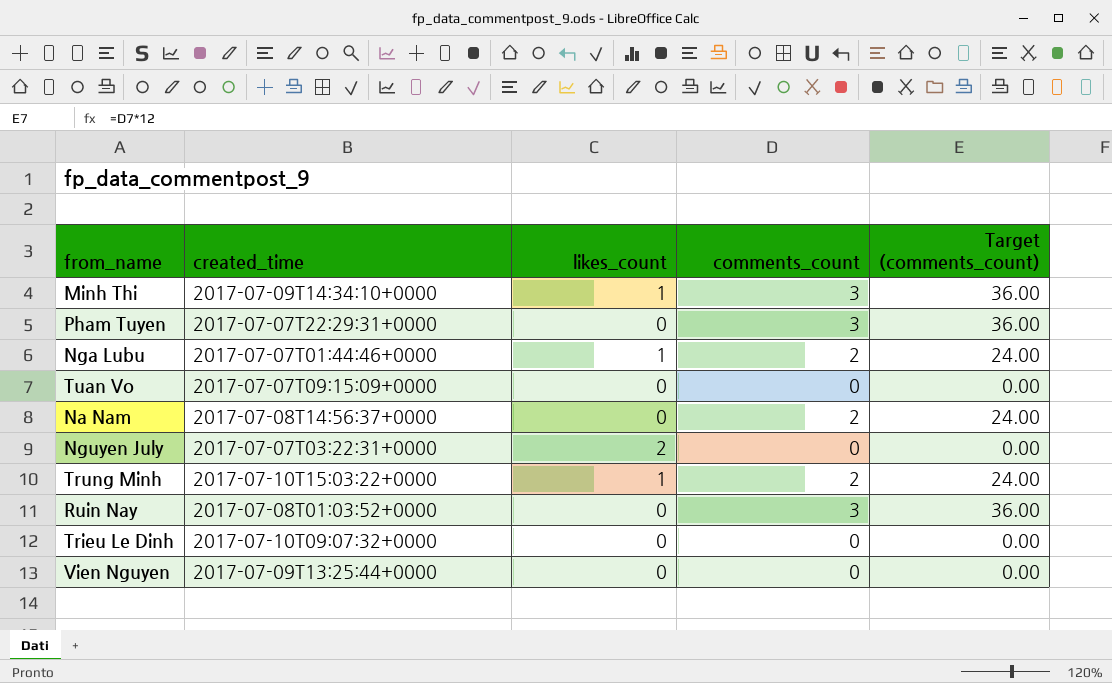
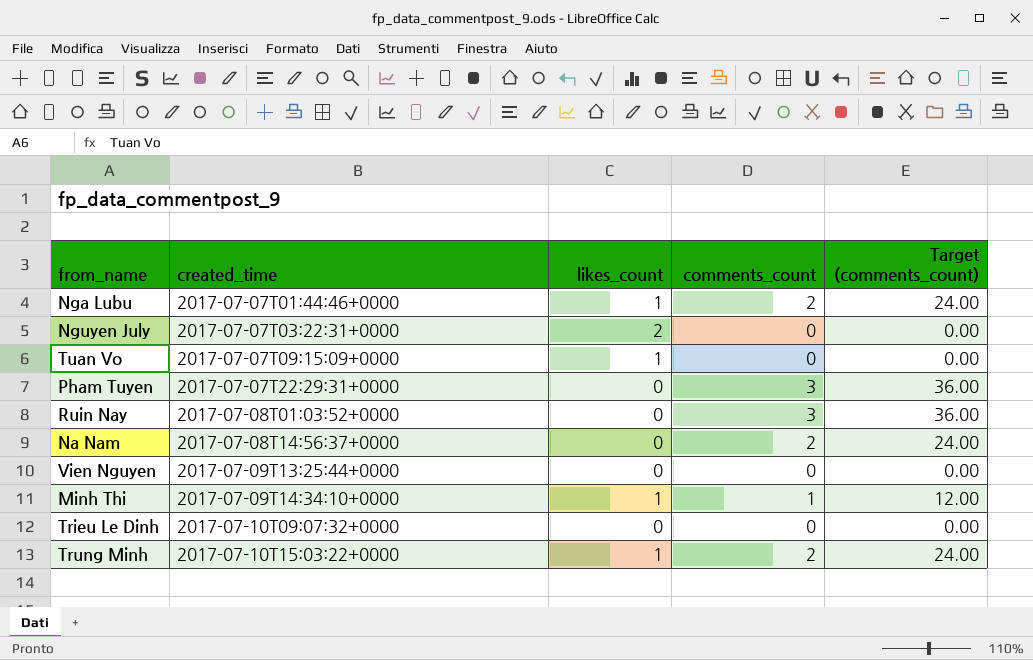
row order: none -> created_time ascending
Tuan Vo | likes_count: 0 -> 1
Minh Thi | comments_count: 3 -> 1
Minh Thi | Target (comments_count): 36.00 -> 12.00

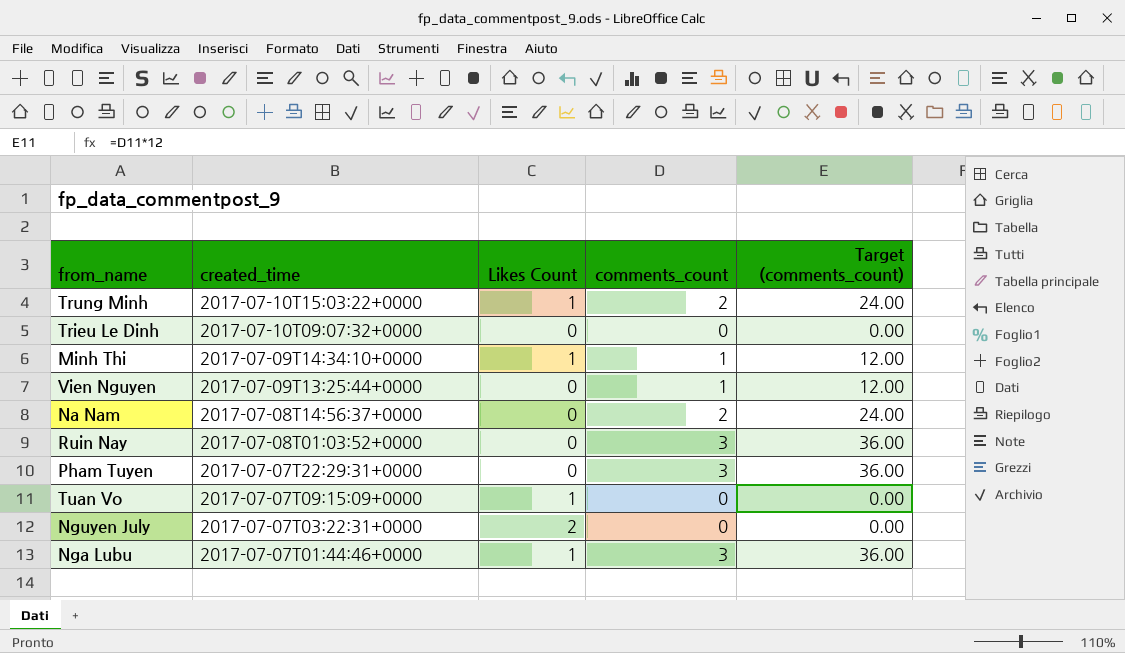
row order: created_time ascending -> created_time descending
column name: likes_count -> Likes Count
Vien Nguyen | comments_count: 0 -> 1
Vien Nguyen | Target (comments_count): 0.00 -> 12.00
Nga Lubu | comments_count: 2 -> 3
Nga Lubu | Target (comments_count): 24.00 -> 36.00

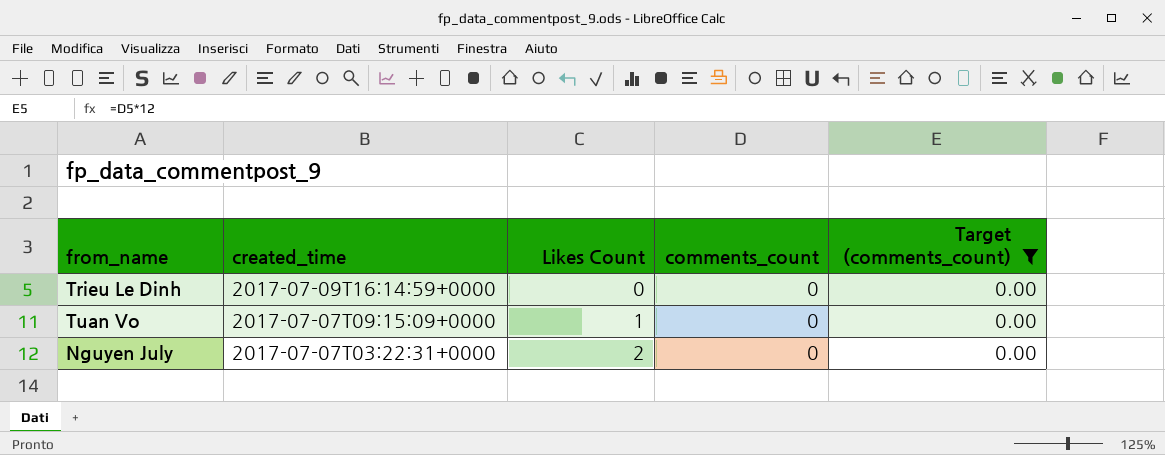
filter: none -> Target (comments_count) = 0.00
Trieu Le Dinh | created_time: 2017-07-10T09:07:32+0000 -> 2017-07-09T16:14:59+0000

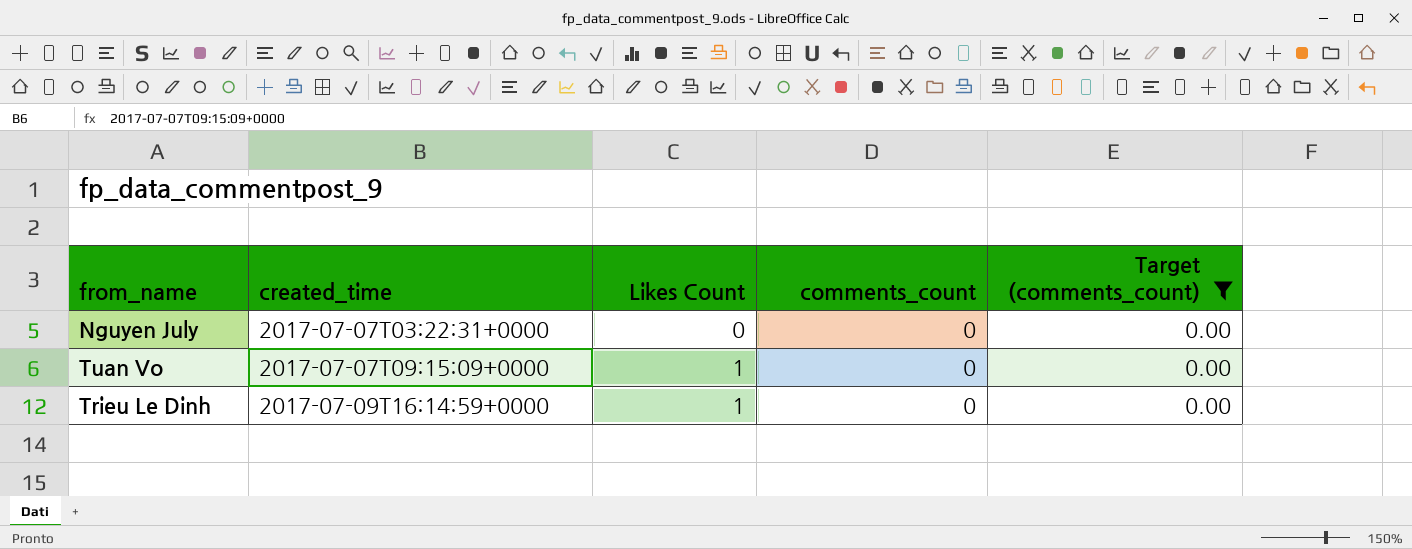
row order: created_time descending -> created_time ascending
Nguyen July | Likes Count: 2 -> 0
Trieu Le Dinh | Likes Count: 0 -> 1

